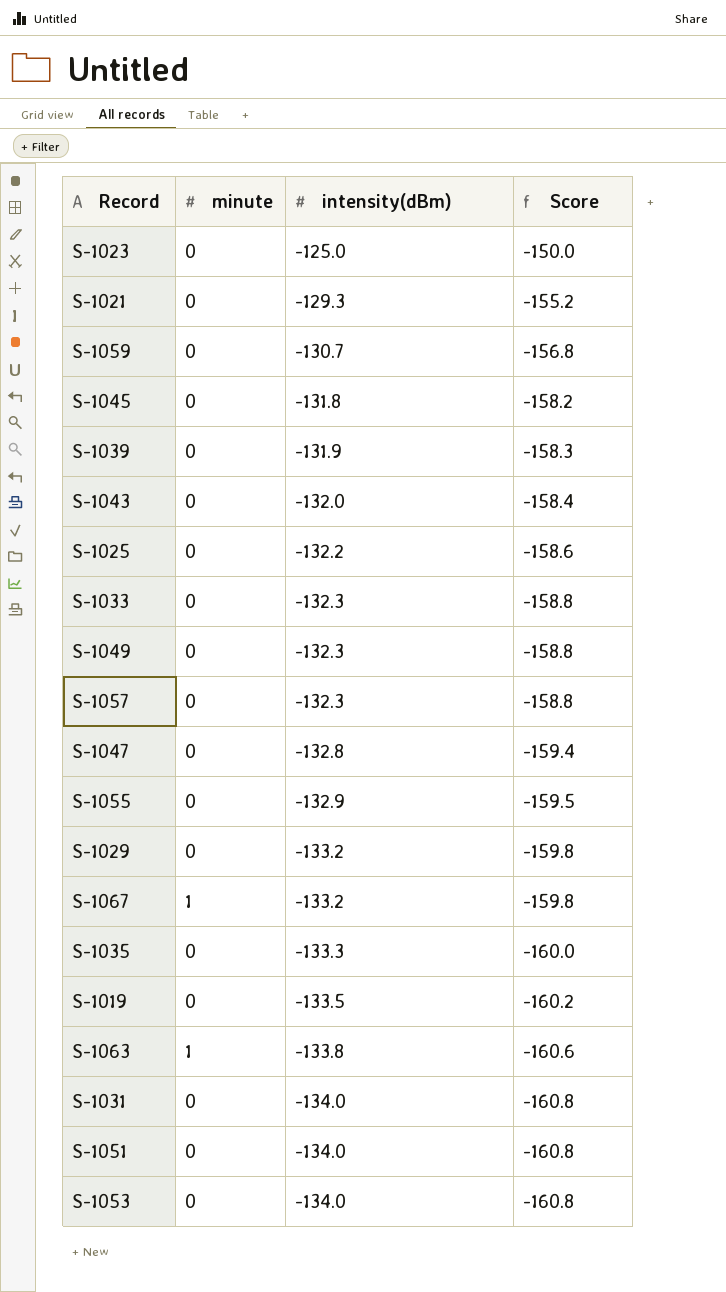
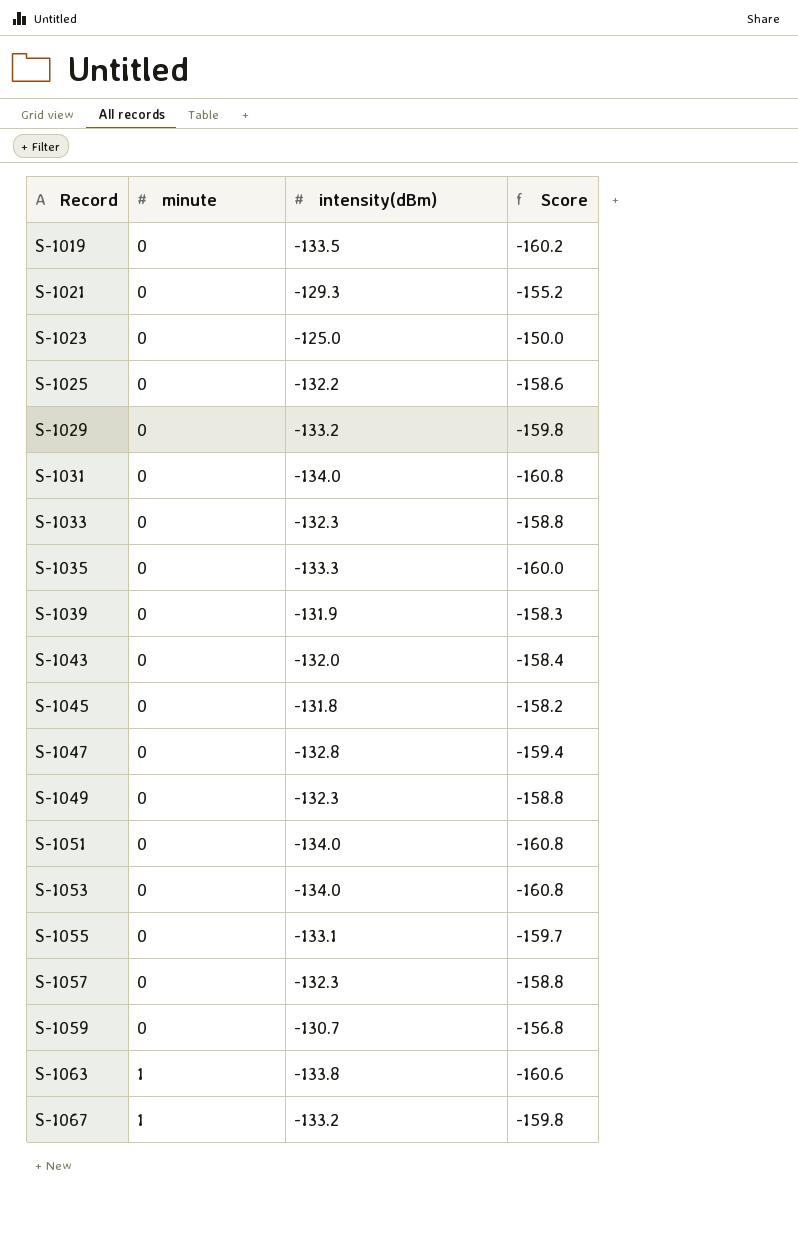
row order: intensity(dBm) descending -> Record ascending
S-1055 | intensity(dBm): -132.9 -> -133.1
S-1055 | Score: -159.5 -> -159.7

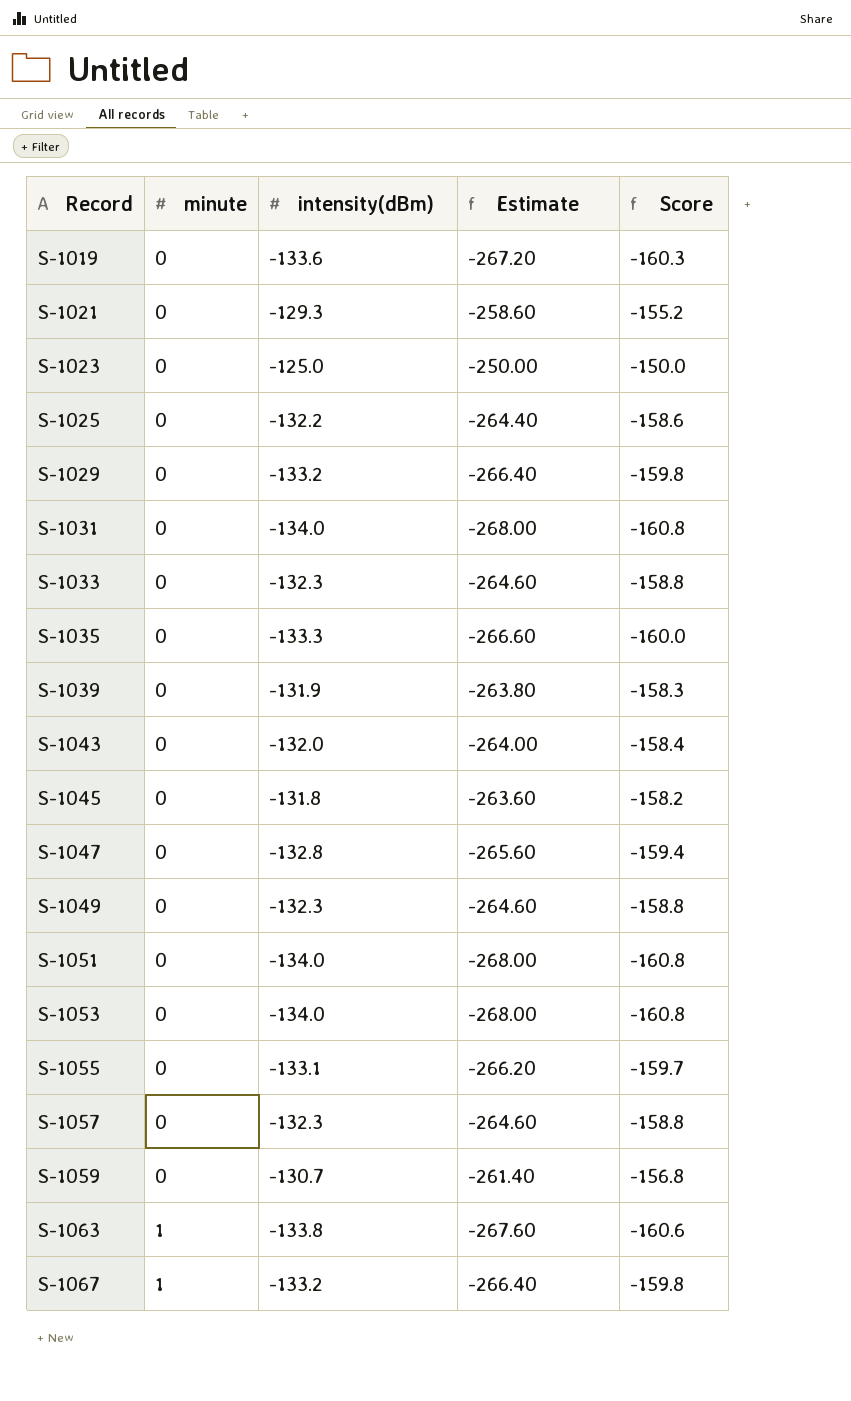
column Estimate | formula: none -> [intensity(dBm)] * 2
S-1019 | intensity(dBm): -133.5 -> -133.6
S-1019 | Score: -160.2 -> -160.3

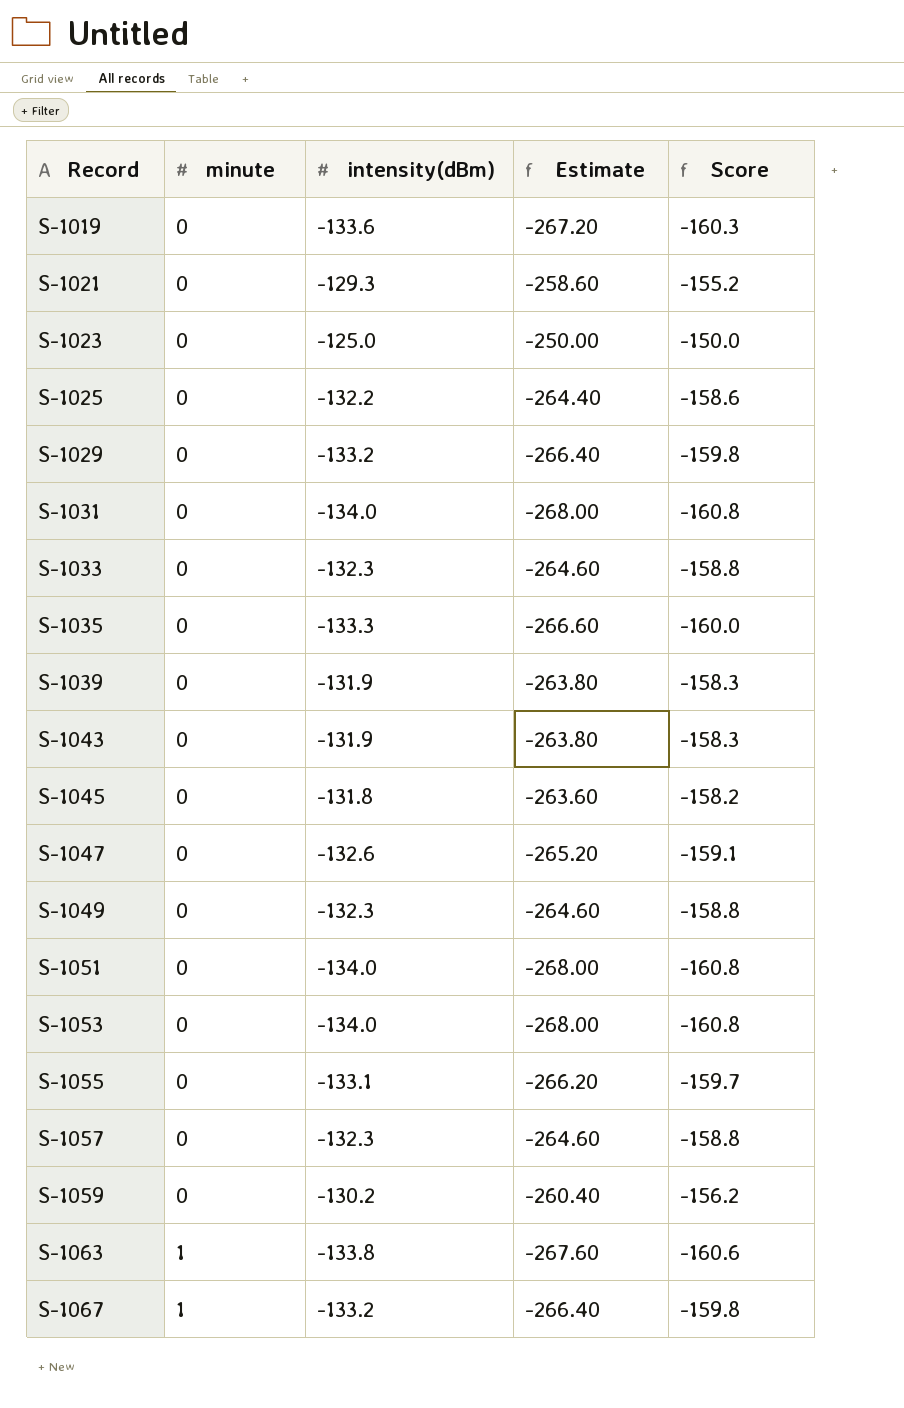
S-1043 | intensity(dBm): -132.0 -> -131.9
S-1043 | Estimate: -264.00 -> -263.80
S-1043 | Score: -158.4 -> -158.3
S-1047 | intensity(dBm): -132.8 -> -132.6
S-1047 | Estimate: -265.60 -> -265.20
S-1047 | Score: -159.4 -> -159.1
S-1059 | intensity(dBm): -130.7 -> -130.2
S-1059 | Estimate: -261.40 -> -260.40
S-1059 | Score: -156.8 -> -156.2

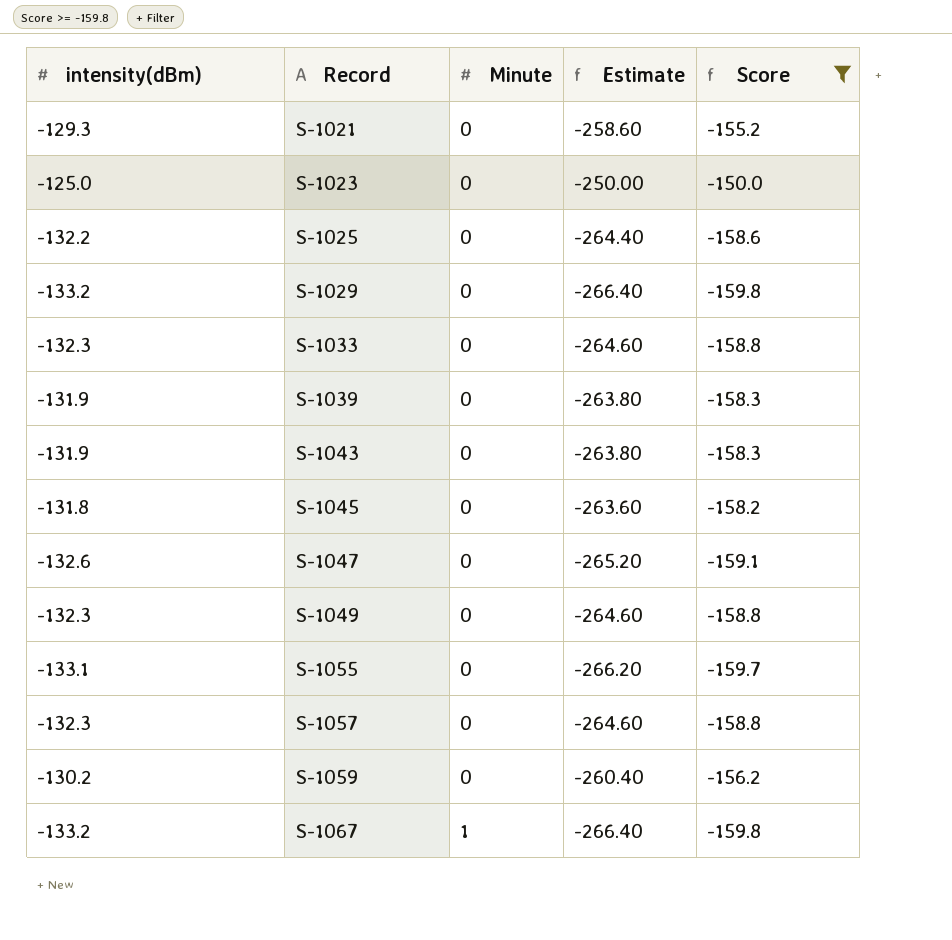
filter: none -> Score >= -159.8
column intensity(dBm) | position: 3 -> 1
column name: minute -> Minute

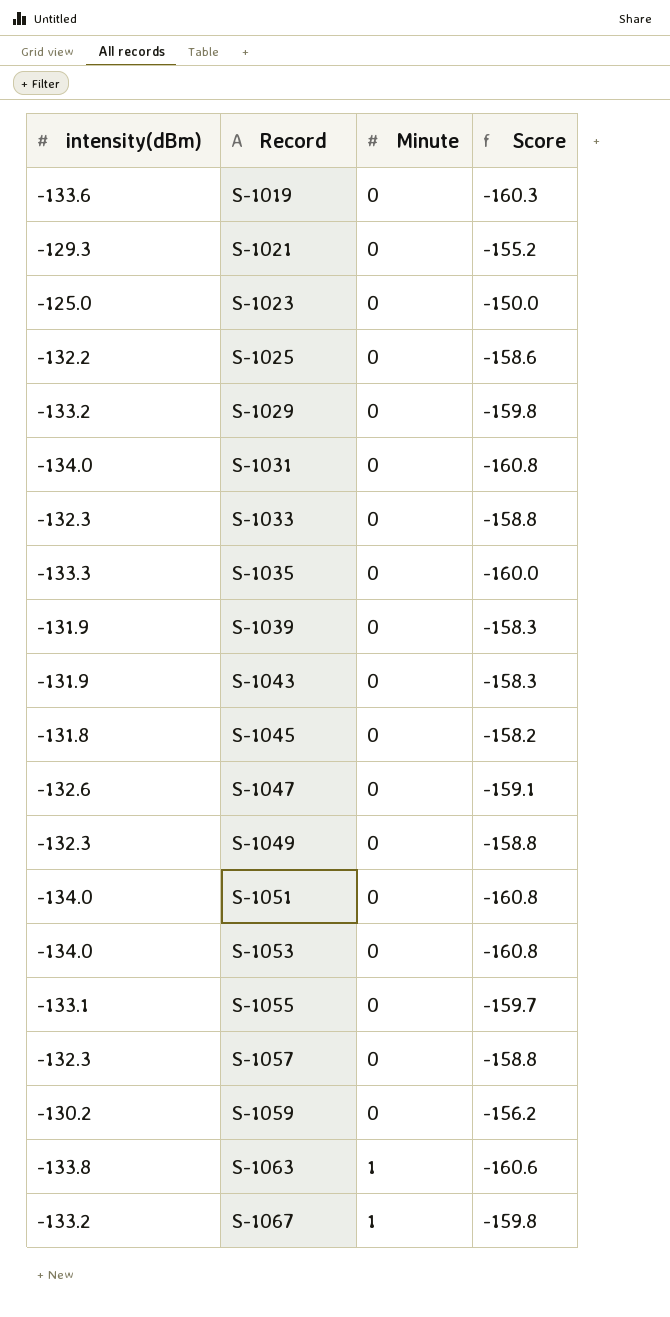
filter: Score >= -159.8 -> none
column Estimate | formula: [intensity(dBm)] * 2 -> none

